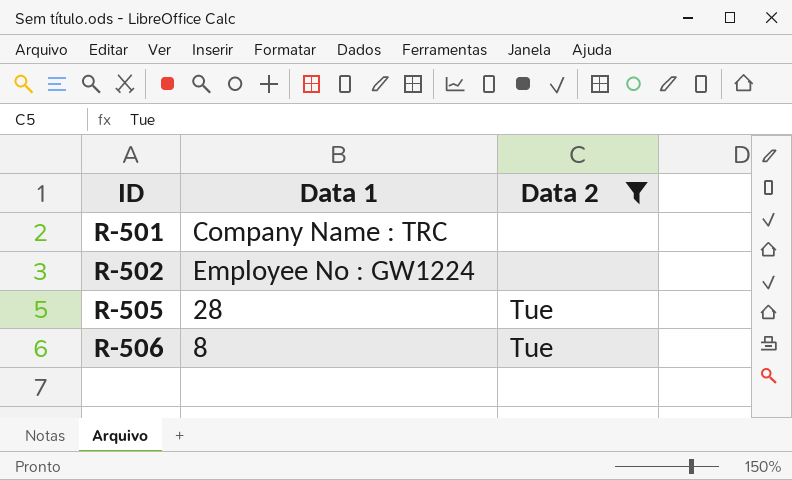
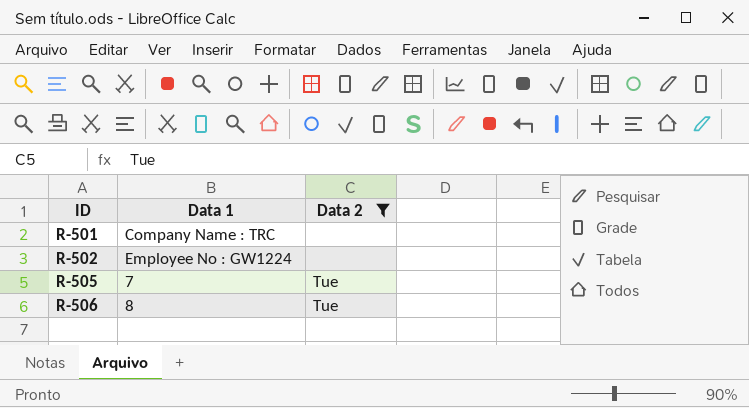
R-505 | Data 1: 28 -> 7

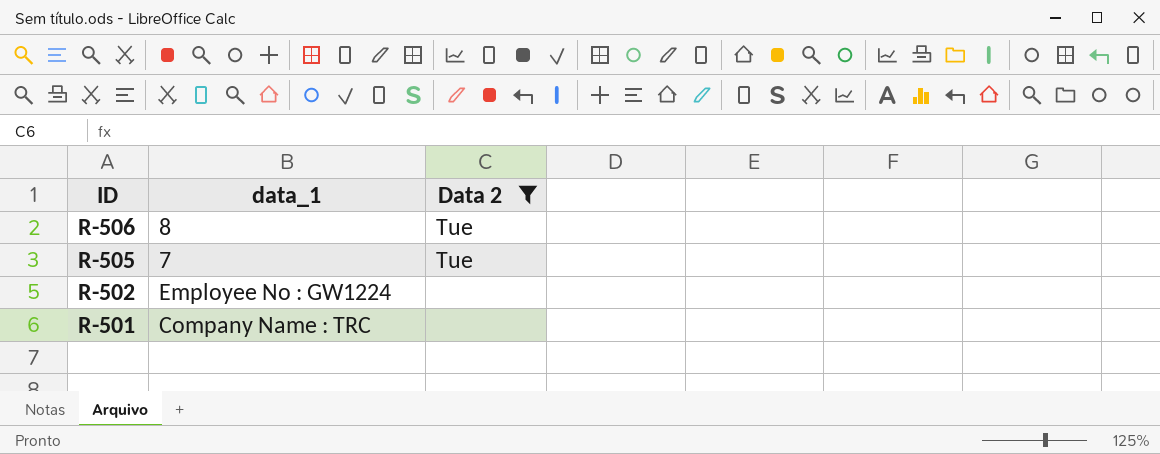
row order: ID ascending -> ID descending
column name: Data 1 -> data_1

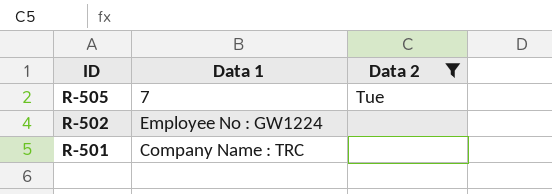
column name: data_1 -> Data 1
row R-506: 8 | Tue -> none

